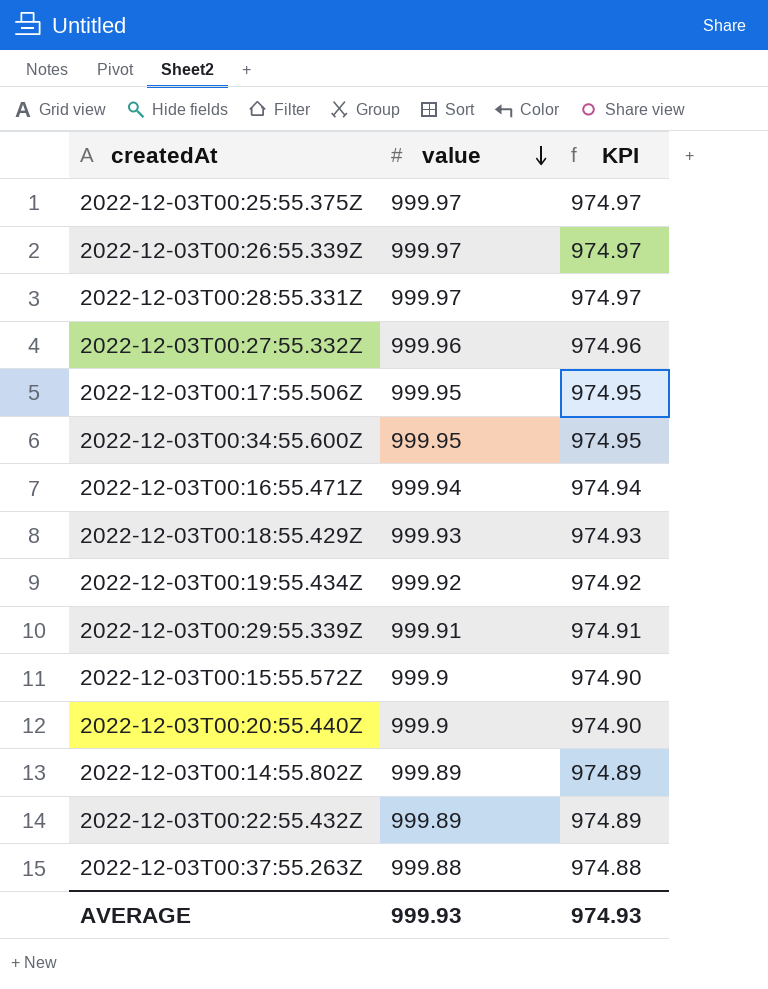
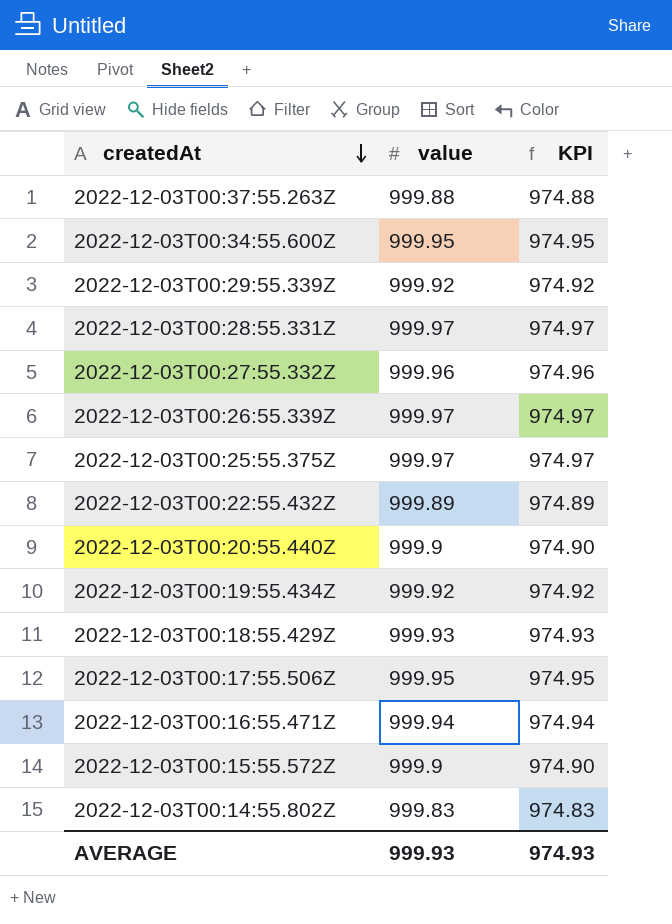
row order: value descending -> createdAt descending
2022-12-03T00:29:55.339Z | value: 999.91 -> 999.92
2022-12-03T00:29:55.339Z | KPI: 974.91 -> 974.92
2022-12-03T00:14:55.802Z | value: 999.89 -> 999.83
2022-12-03T00:14:55.802Z | KPI: 974.89 -> 974.83

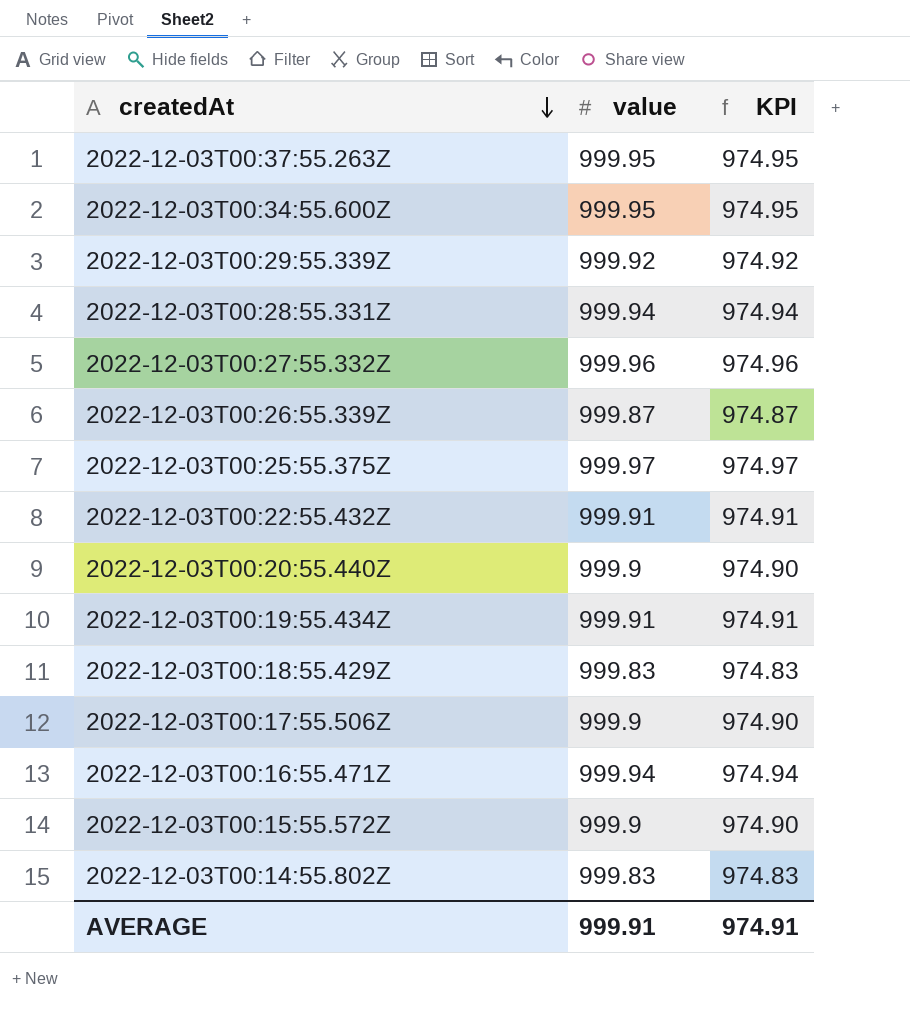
2022-12-03T00:37:55.263Z | value: 999.88 -> 999.95
2022-12-03T00:37:55.263Z | KPI: 974.88 -> 974.95
2022-12-03T00:28:55.331Z | value: 999.97 -> 999.94
2022-12-03T00:28:55.331Z | KPI: 974.97 -> 974.94
2022-12-03T00:26:55.339Z | value: 999.97 -> 999.87
2022-12-03T00:26:55.339Z | KPI: 974.97 -> 974.87
2022-12-03T00:22:55.432Z | value: 999.89 -> 999.91
2022-12-03T00:22:55.432Z | KPI: 974.89 -> 974.91
2022-12-03T00:19:55.434Z | value: 999.92 -> 999.91
2022-12-03T00:19:55.434Z | KPI: 974.92 -> 974.91
2022-12-03T00:18:55.429Z | value: 999.93 -> 999.83
2022-12-03T00:18:55.429Z | KPI: 974.93 -> 974.83
2022-12-03T00:17:55.506Z | value: 999.95 -> 999.9
2022-12-03T00:17:55.506Z | KPI: 974.95 -> 974.90
AVERAGE | value: 999.93 -> 999.91
AVERAGE | KPI: 974.93 -> 974.91

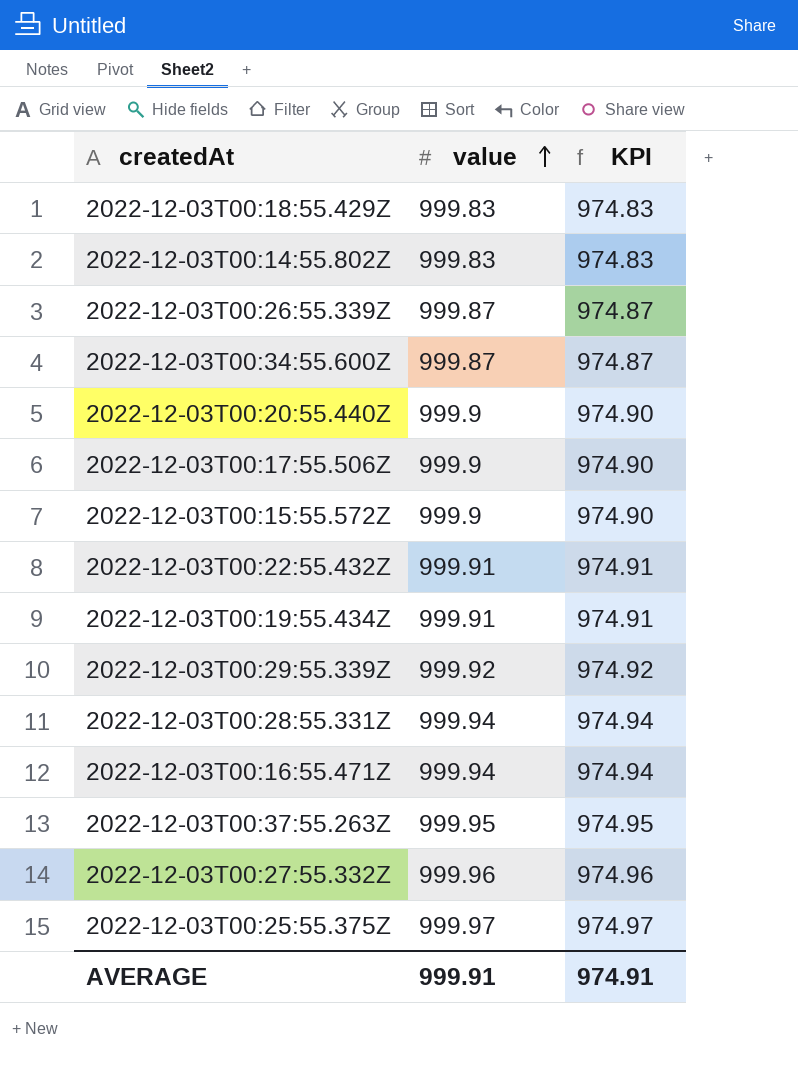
row order: createdAt descending -> value ascending
2022-12-03T00:34:55.600Z | value: 999.95 -> 999.87
2022-12-03T00:34:55.600Z | KPI: 974.95 -> 974.87

